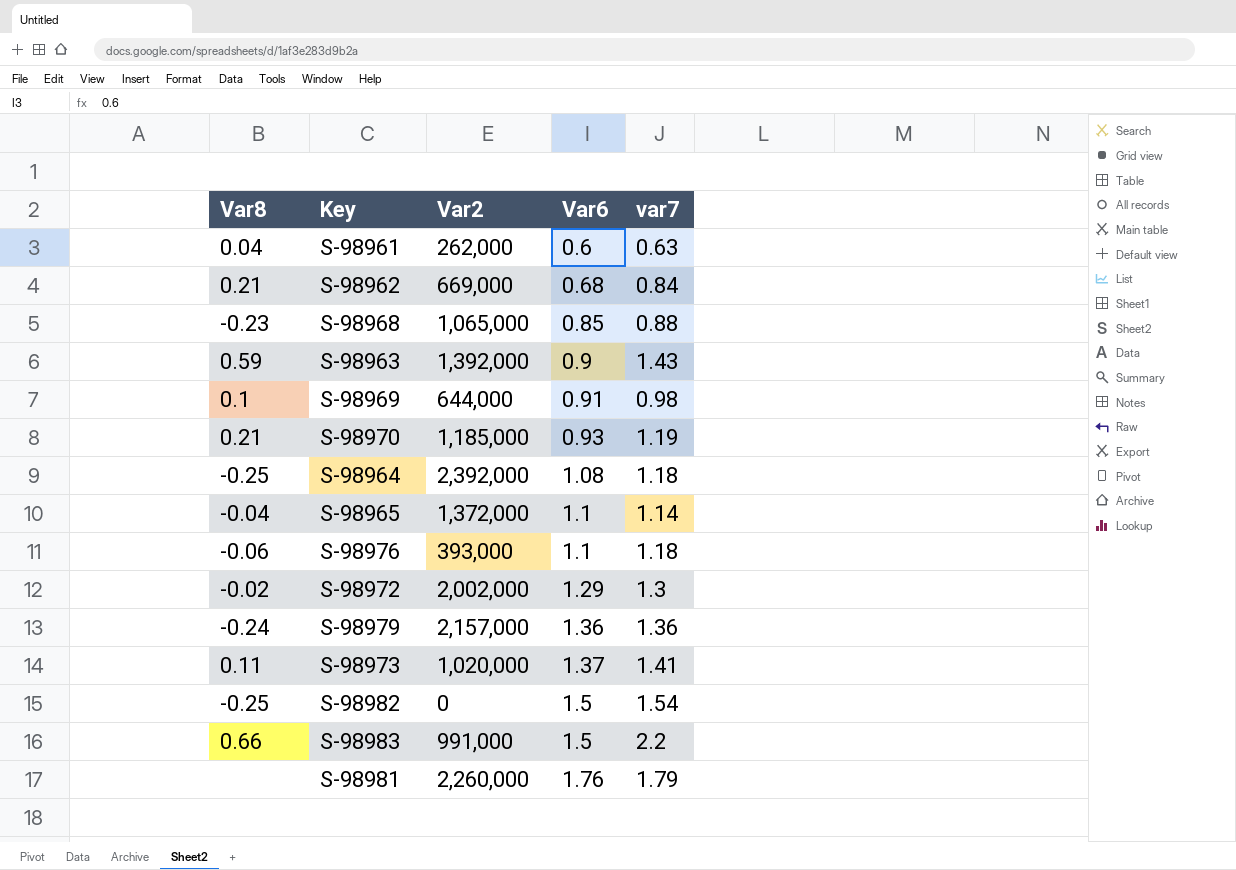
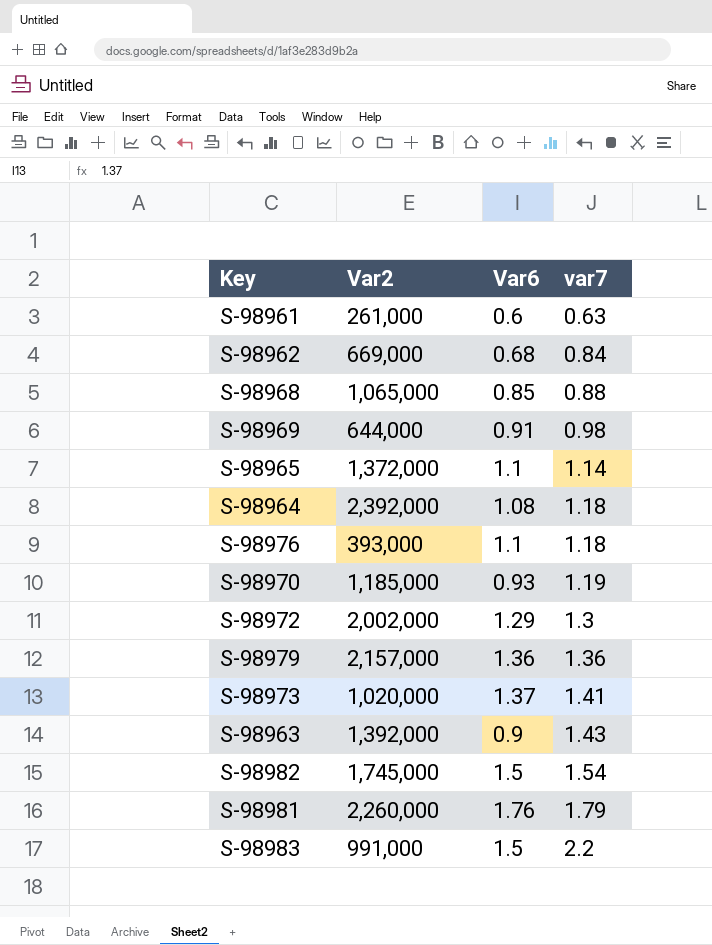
row order: Var6 ascending -> var7 ascending
column Var8 | position: 1 -> none
S-98961 | Var2: 262,000 -> 261,000
S-98982 | Var2: 0 -> 1,745,000

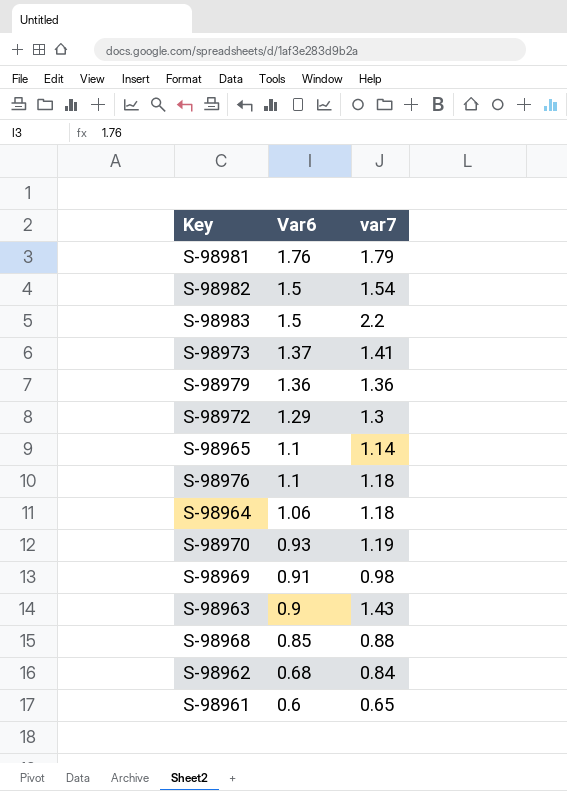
row order: var7 ascending -> Var6 descending
column Var2 | position: 2 -> none
S-98964 | Var6: 1.08 -> 1.06
S-98961 | var7: 0.63 -> 0.65

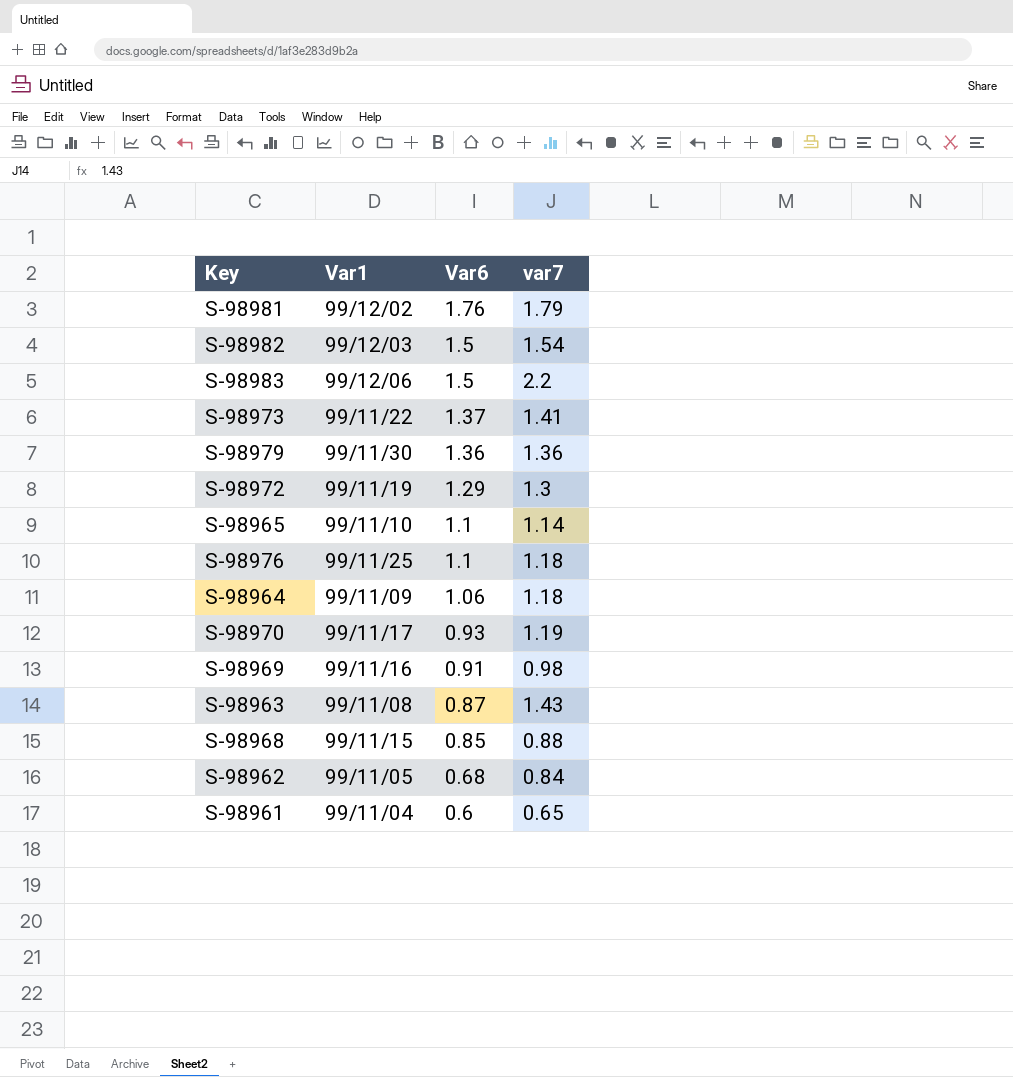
column Var1 | position: none -> 2
S-98963 | Var6: 0.9 -> 0.87

